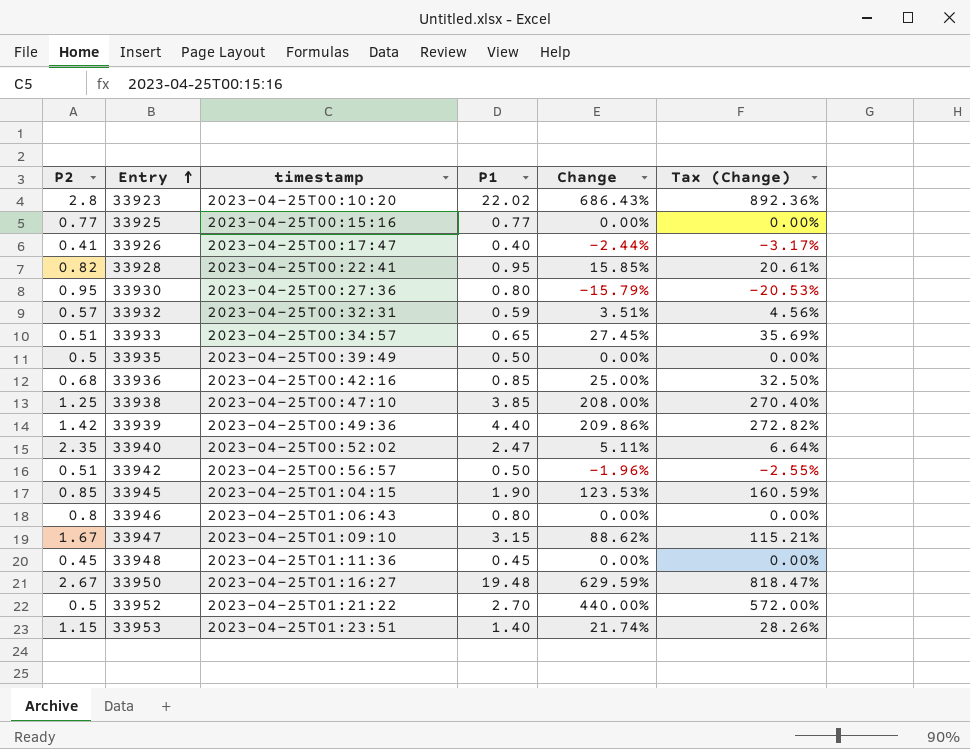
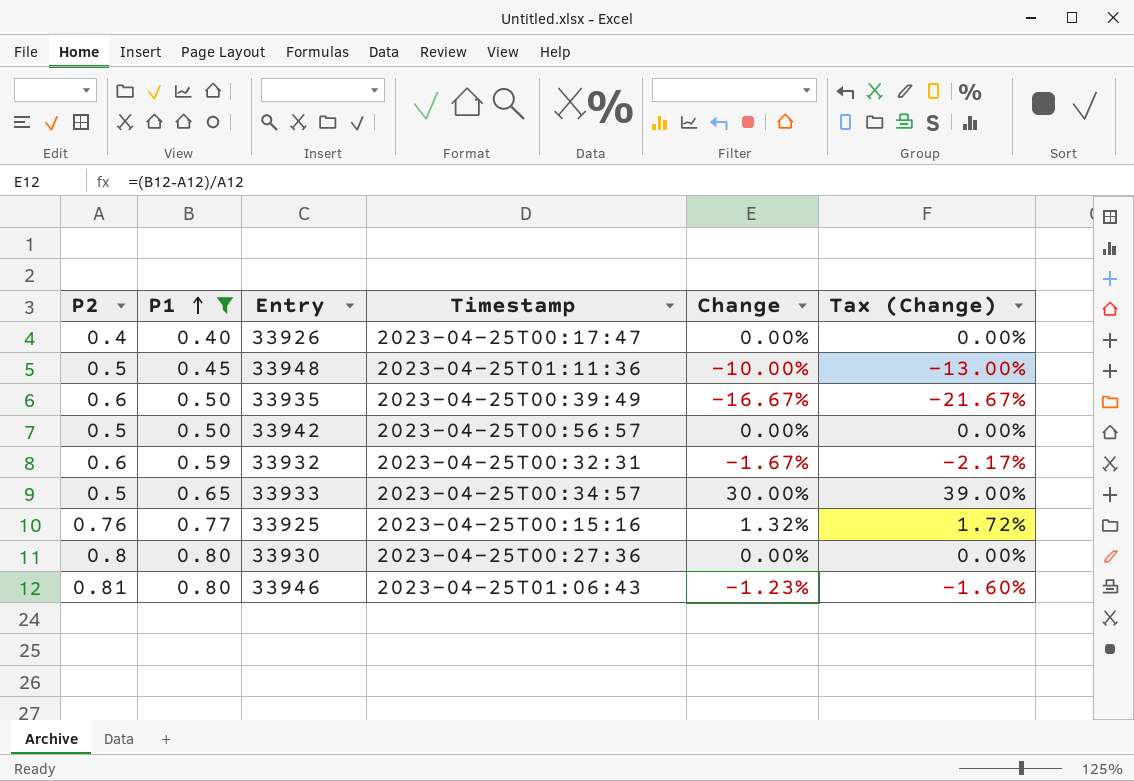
filter: none -> P1 <= 0.80
row order: Entry ascending -> P1 ascending
column P1 | position: 4 -> 2
column name: timestamp -> Timestamp
33926 | P2: 0.41 -> 0.4
33926 | Change: -2.44% -> 0.00%
33926 | Tax (Change): -3.17% -> 0.00%
33948 | P2: 0.45 -> 0.5
33948 | Change: 0.00% -> -10.00%
33948 | Tax (Change): 0.00% -> -13.00%
33935 | P2: 0.5 -> 0.6
33935 | Change: 0.00% -> -16.67%
33935 | Tax (Change): 0.00% -> -21.67%
33942 | P2: 0.51 -> 0.5
33942 | Change: -1.96% -> 0.00%
33942 | Tax (Change): -2.55% -> 0.00%
33932 | P2: 0.57 -> 0.6
33932 | Change: 3.51% -> -1.67%
33932 | Tax (Change): 4.56% -> -2.17%
33933 | P2: 0.51 -> 0.5
33933 | Change: 27.45% -> 30.00%
33933 | Tax (Change): 35.69% -> 39.00%
33925 | P2: 0.77 -> 0.76
33925 | Change: 0.00% -> 1.32%
33925 | Tax (Change): 0.00% -> 1.72%
33930 | P2: 0.95 -> 0.8
33930 | Change: -15.79% -> 0.00%
33930 | Tax (Change): -20.53% -> 0.00%
33946 | P2: 0.8 -> 0.81
33946 | Change: 0.00% -> -1.23%
33946 | Tax (Change): 0.00% -> -1.60%

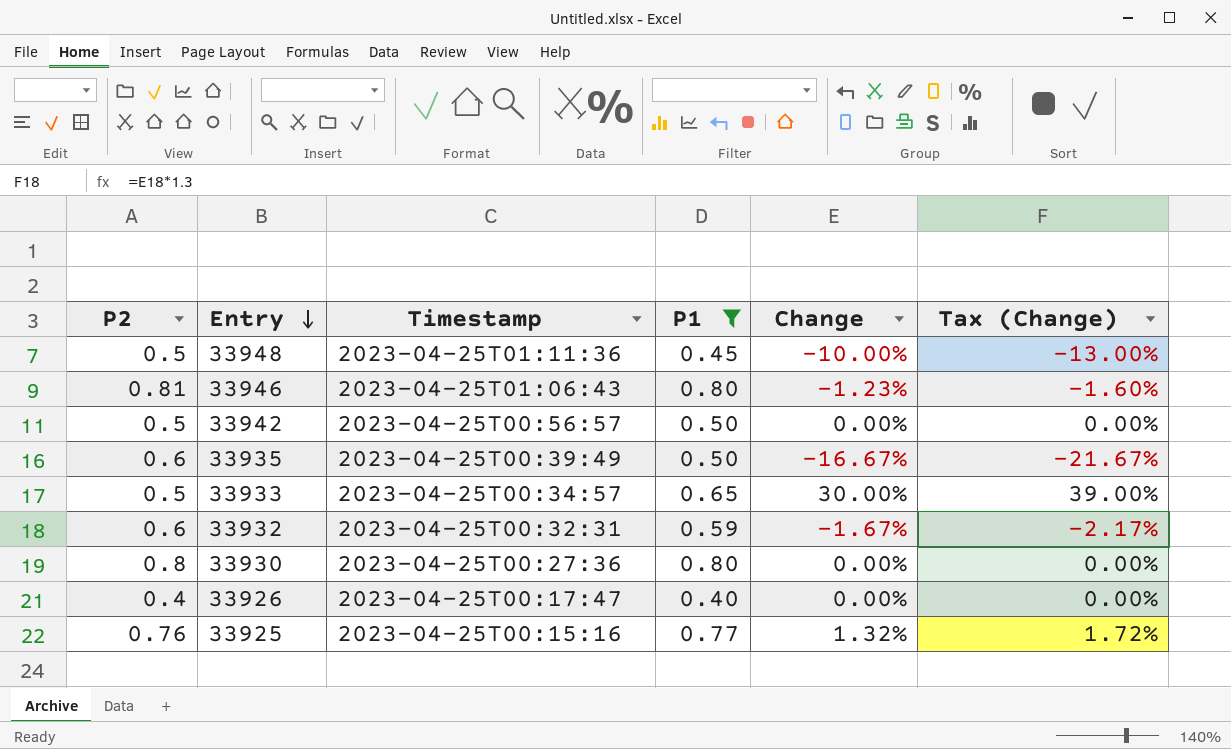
row order: P1 ascending -> Entry descending
column P1 | position: 2 -> 4

